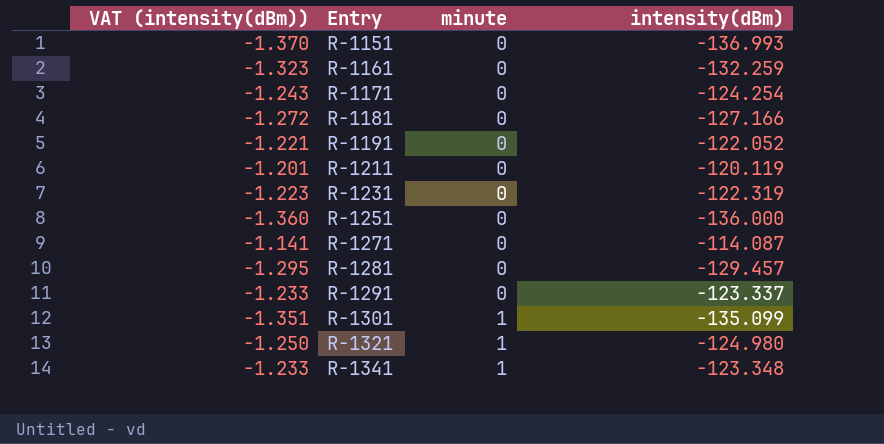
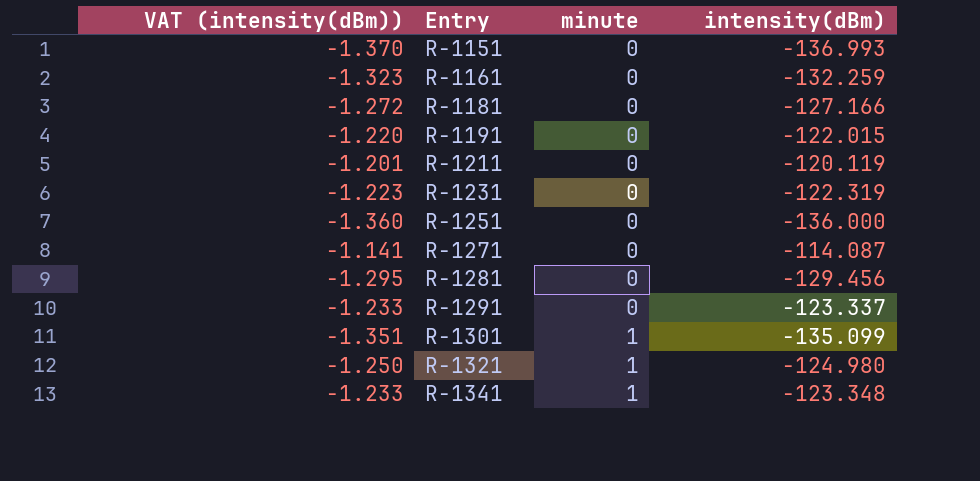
row R-1171: -1.243 | 0 | -124.254 -> none
R-1191 | VAT (intensity(dBm)): -1.221 -> -1.220
R-1191 | intensity(dBm): -122.052 -> -122.015
R-1281 | intensity(dBm): -129.457 -> -129.456

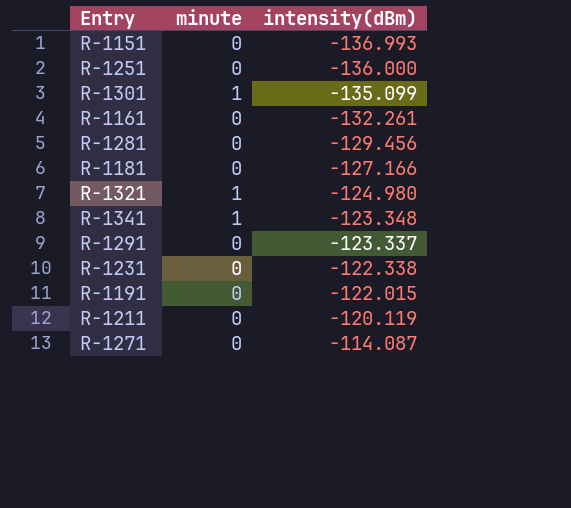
row order: Entry ascending -> intensity(dBm) ascending
column VAT (intensity(dBm)) | formula: [intensity(dBm)] * 0.01 -> none
R-1161 | intensity(dBm): -132.259 -> -132.261
R-1231 | intensity(dBm): -122.319 -> -122.338

